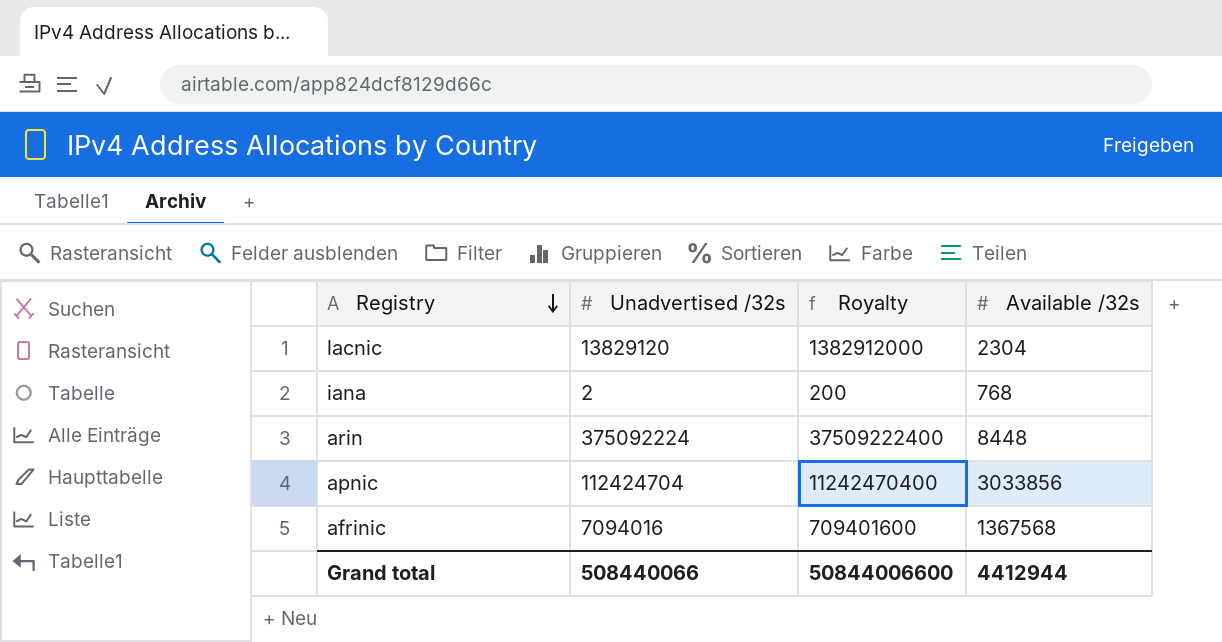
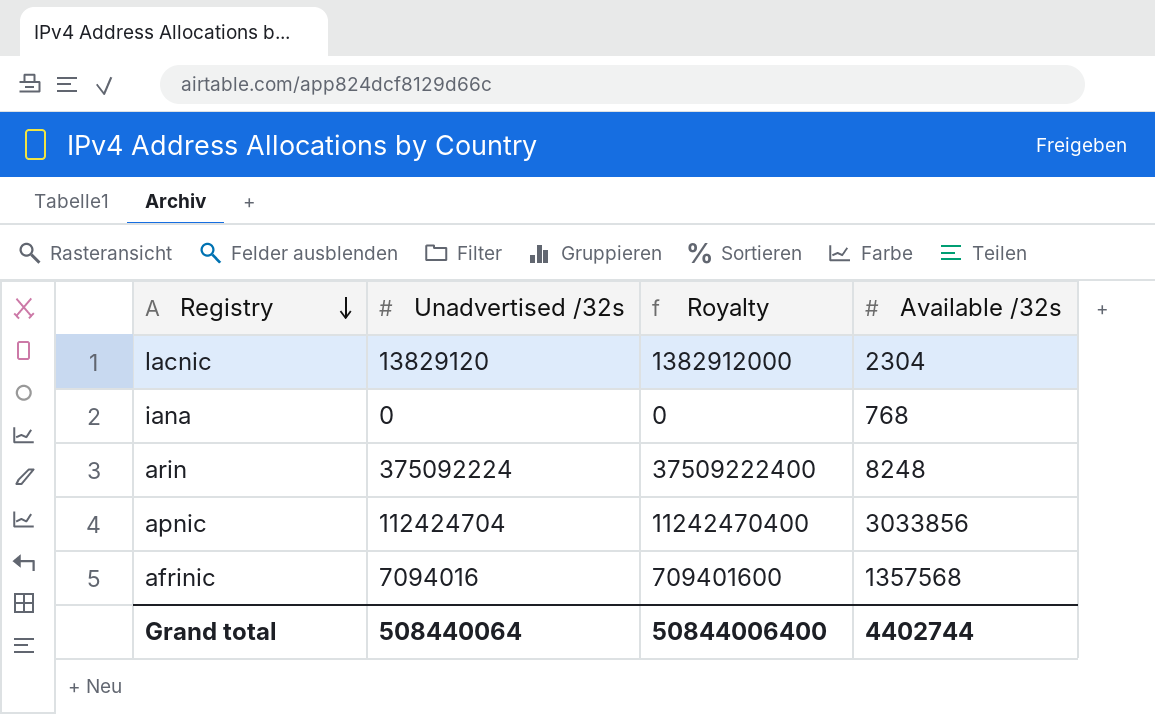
iana | Unadvertised /32s: 2 -> 0
iana | Royalty: 200 -> 0
arin | Available /32s: 8448 -> 8248
afrinic | Available /32s: 1367568 -> 1357568
Grand total | Unadvertised /32s: 508440066 -> 508440064
Grand total | Royalty: 50844006600 -> 50844006400
Grand total | Available /32s: 4412944 -> 4402744

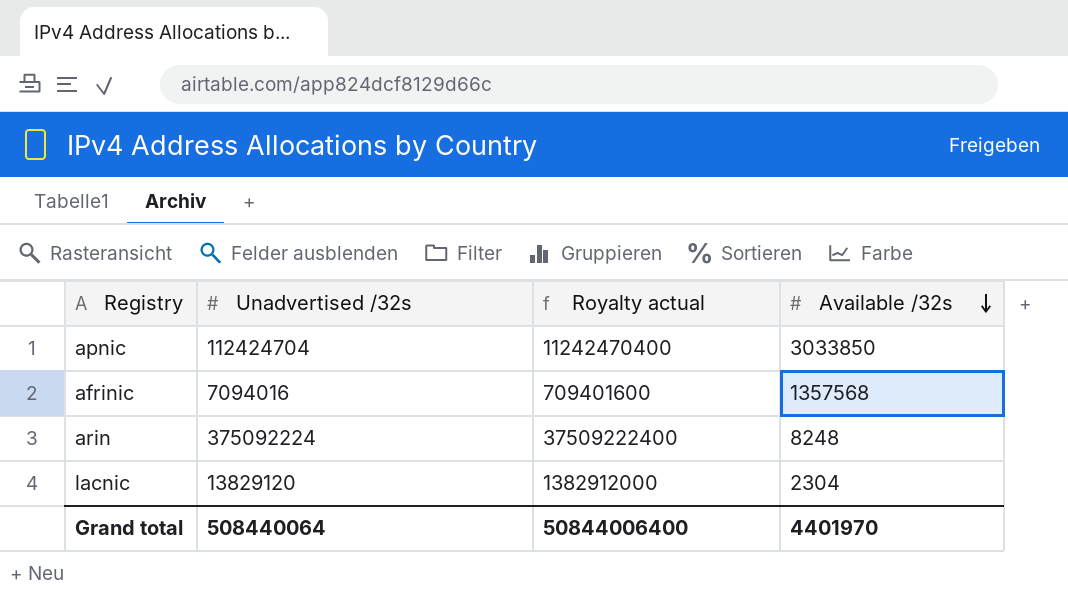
row order: Registry descending -> Available /32s descending
column name: Royalty -> Royalty actual
row iana: 0 | 0 | 768 -> none
apnic | Available /32s: 3033856 -> 3033850
Grand total | Available /32s: 4402744 -> 4401970

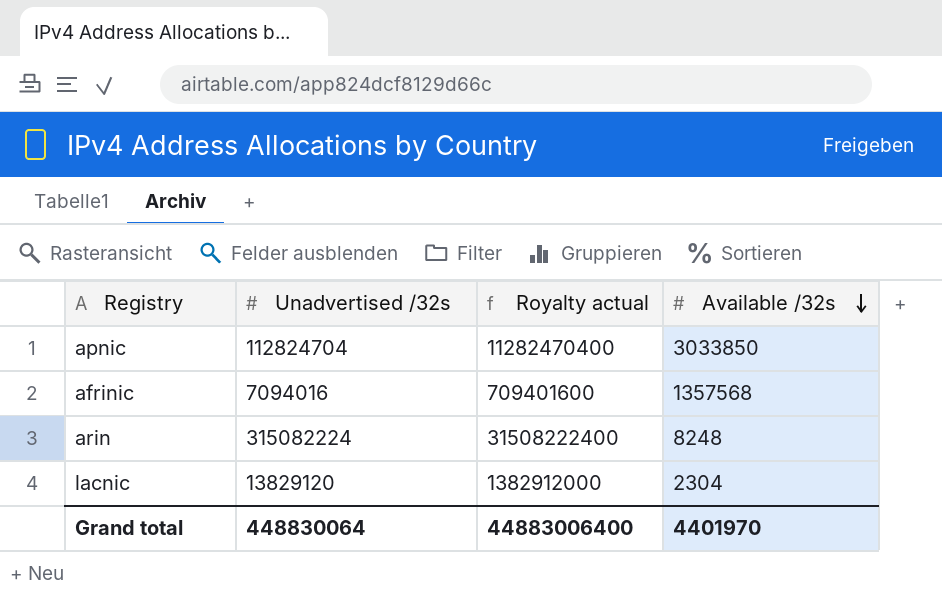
apnic | Unadvertised /32s: 112424704 -> 112824704
apnic | Royalty actual: 11242470400 -> 11282470400
arin | Unadvertised /32s: 375092224 -> 315082224
arin | Royalty actual: 37509222400 -> 31508222400
Grand total | Unadvertised /32s: 508440064 -> 448830064
Grand total | Royalty actual: 50844006400 -> 44883006400

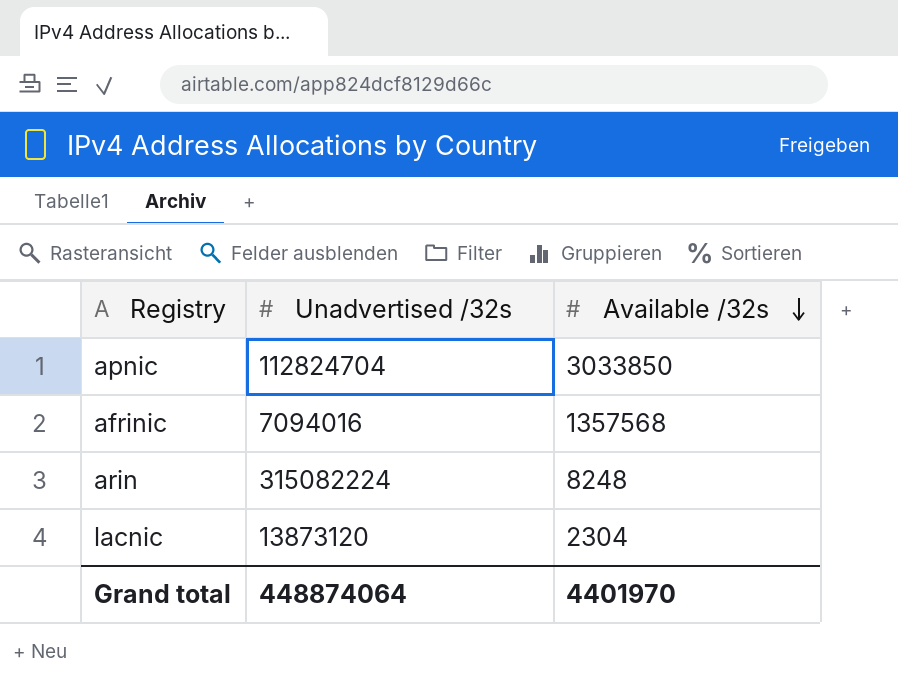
column Royalty actual | formula: [Unadvertised /32s] * 100 -> none
lacnic | Unadvertised /32s: 13829120 -> 13873120
Grand total | Unadvertised /32s: 448830064 -> 448874064

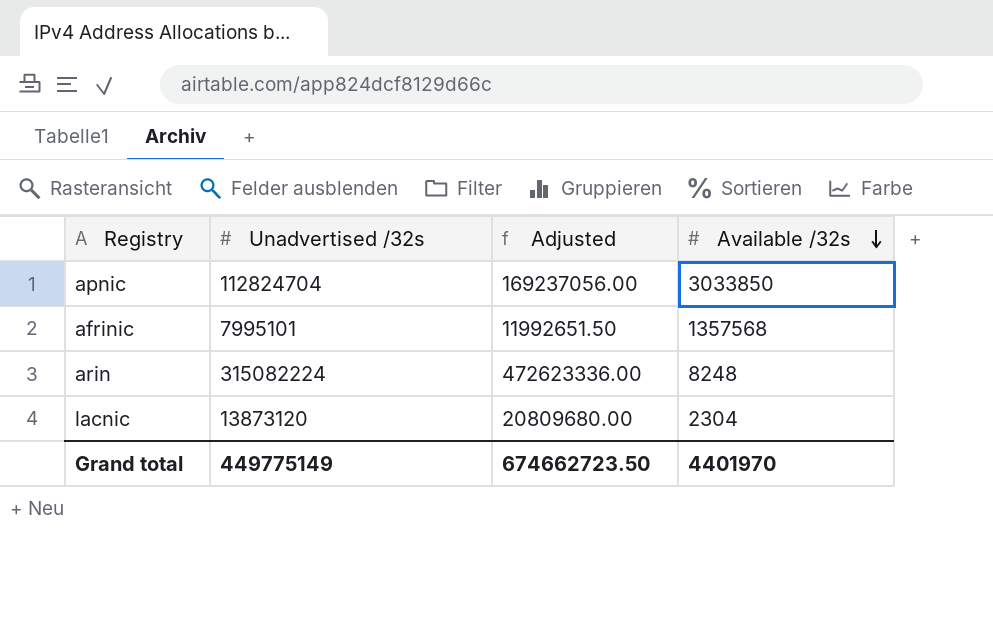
column Adjusted | formula: none -> [Unadvertised /32s] * 1.5
afrinic | Unadvertised /32s: 7094016 -> 7995101
Grand total | Unadvertised /32s: 448874064 -> 449775149

